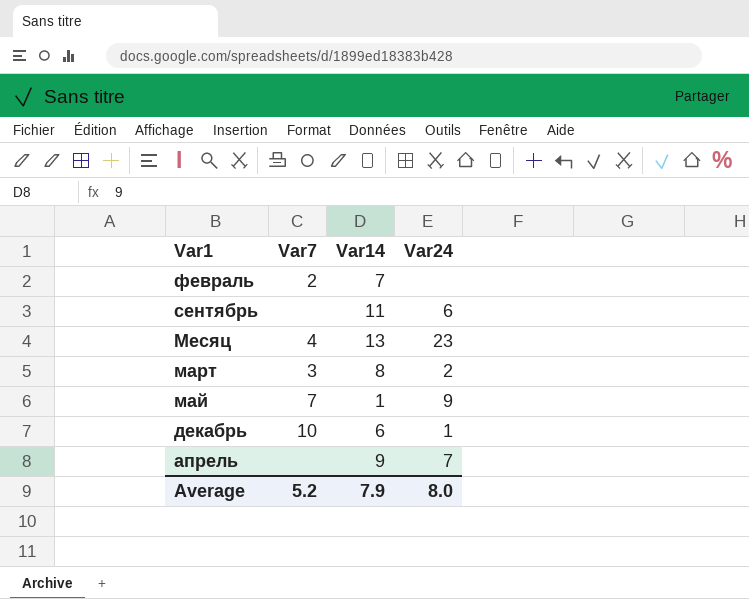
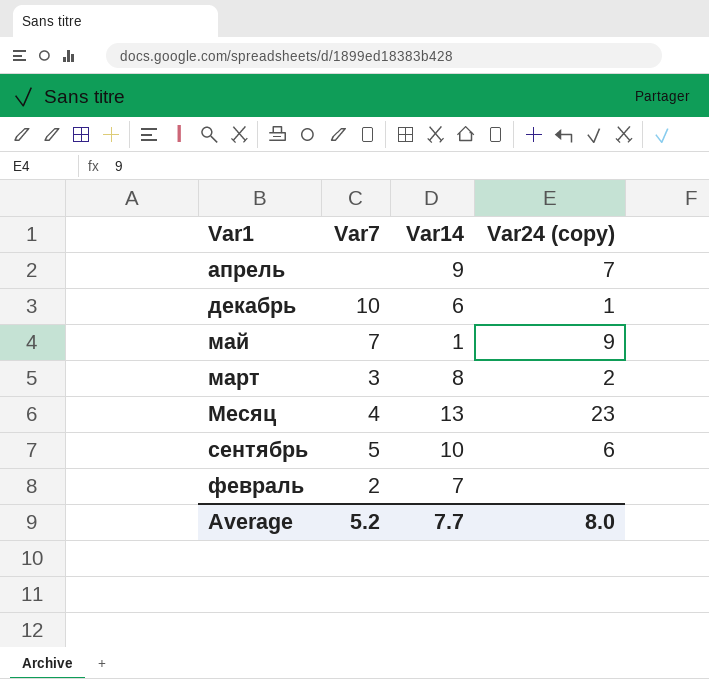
row order: Var1 descending -> Var1 ascending
column name: Var24 -> Var24 (copy)
сентябрь | Var7: none -> 5
сентябрь | Var14: 11 -> 10
Average | Var14: 7.9 -> 7.7

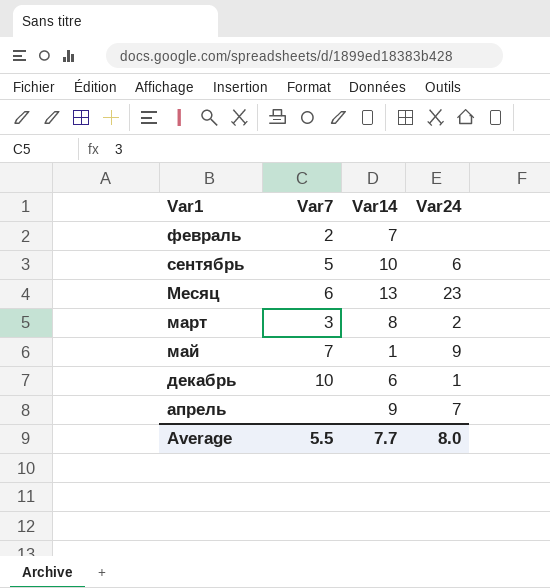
row order: Var1 ascending -> Var1 descending
column name: Var24 (copy) -> Var24
Месяц | Var7: 4 -> 6
Average | Var7: 5.2 -> 5.5

